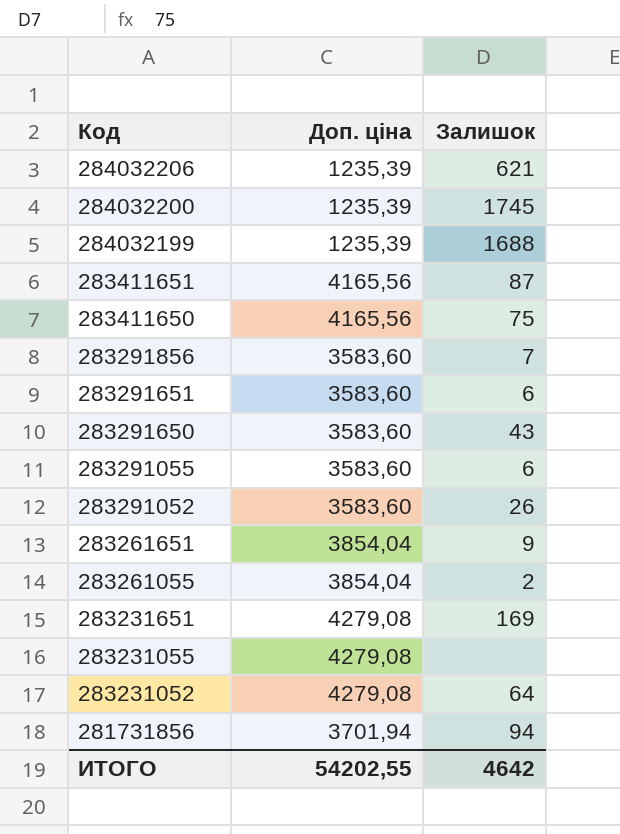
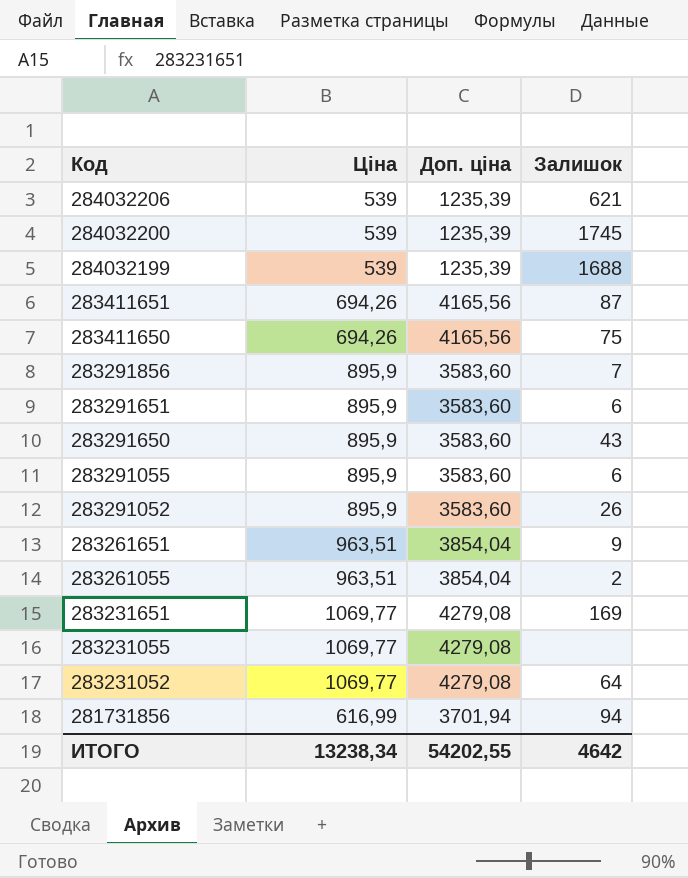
column Ціна | position: none -> 2

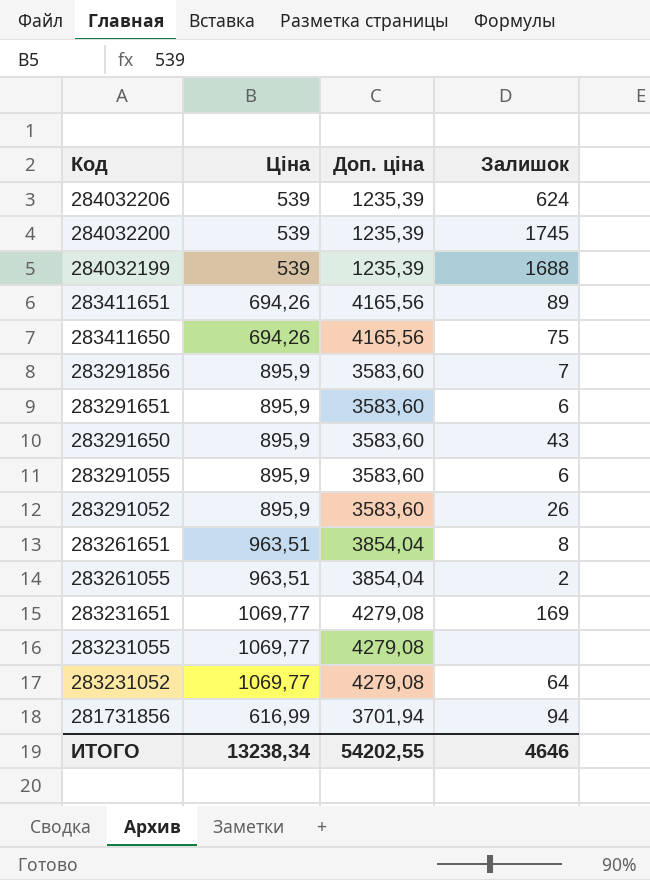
284032206 | Залишок: 621 -> 624
283411651 | Залишок: 87 -> 89
283261651 | Залишок: 9 -> 8
ИТОГО | Залишок: 4642 -> 4646

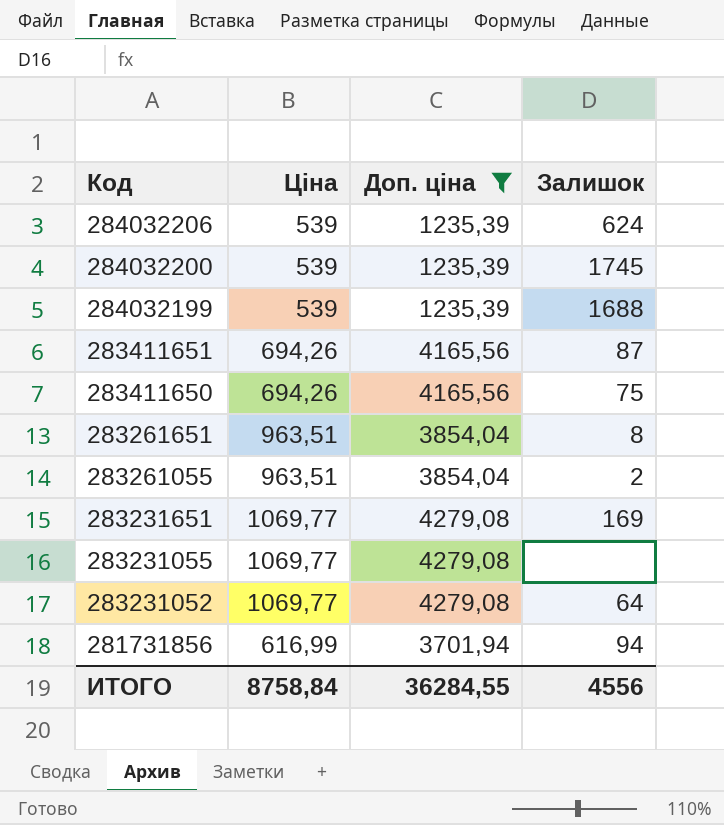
filter: none -> Доп. ціна != 3583,60
283411651 | Залишок: 89 -> 87
ИТОГО | Ціна: 13238,34 -> 8758,84
ИТОГО | Доп. ціна: 54202,55 -> 36284,55
ИТОГО | Залишок: 4646 -> 4556

